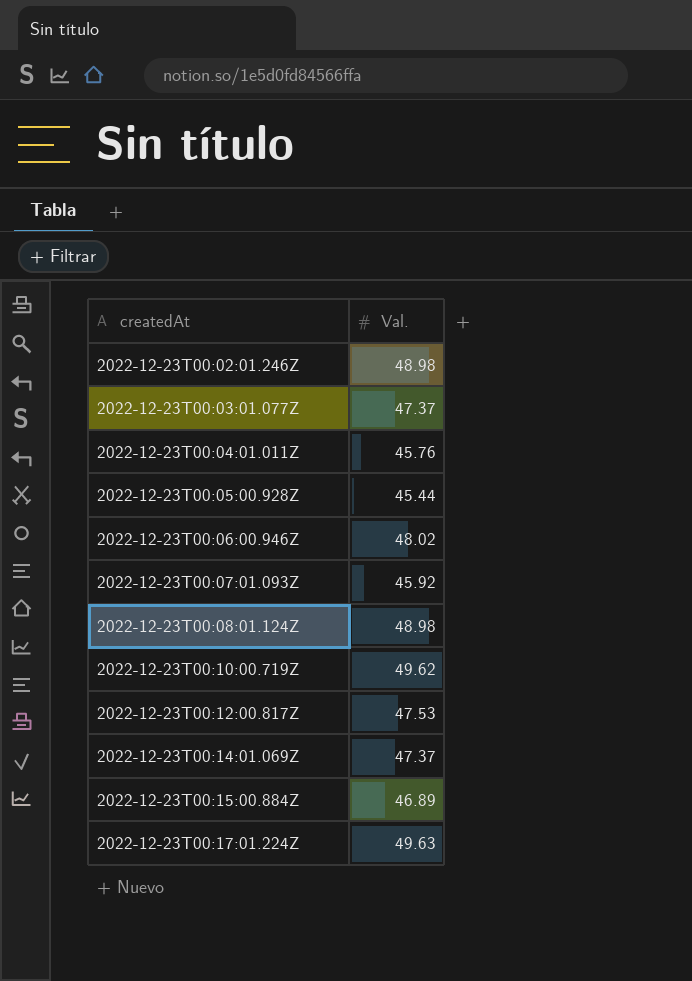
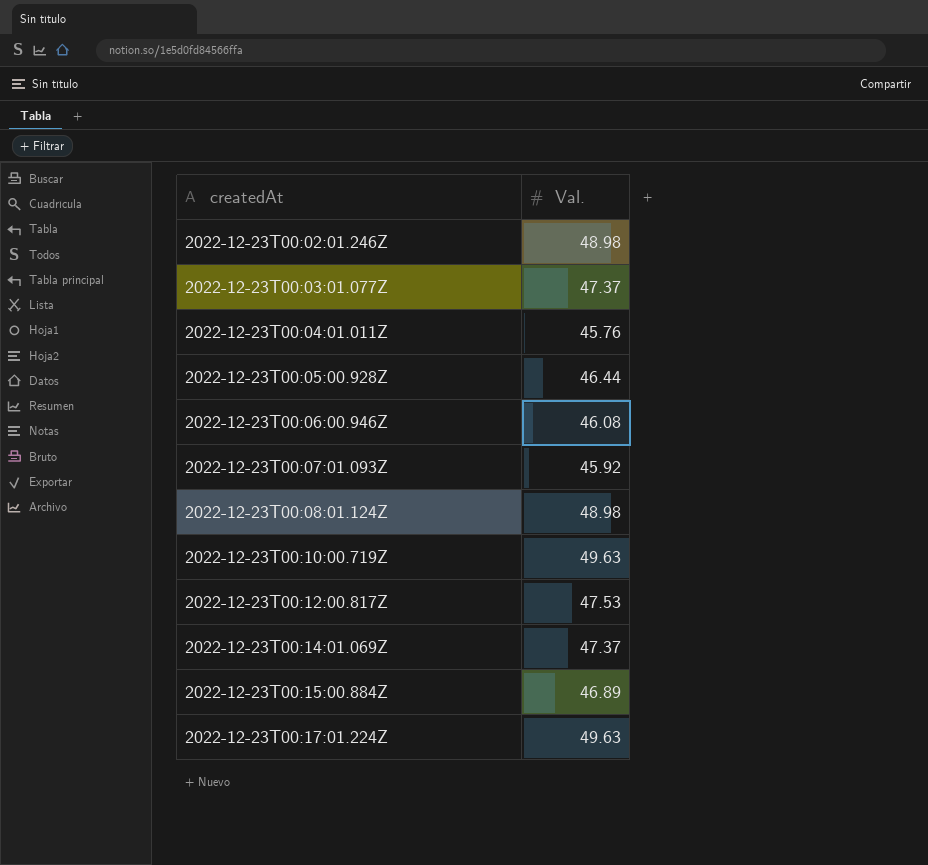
2022-12-23T00:05:00.928Z | Val.: 45.44 -> 46.44
2022-12-23T00:06:00.946Z | Val.: 48.02 -> 46.08
2022-12-23T00:10:00.719Z | Val.: 49.62 -> 49.63

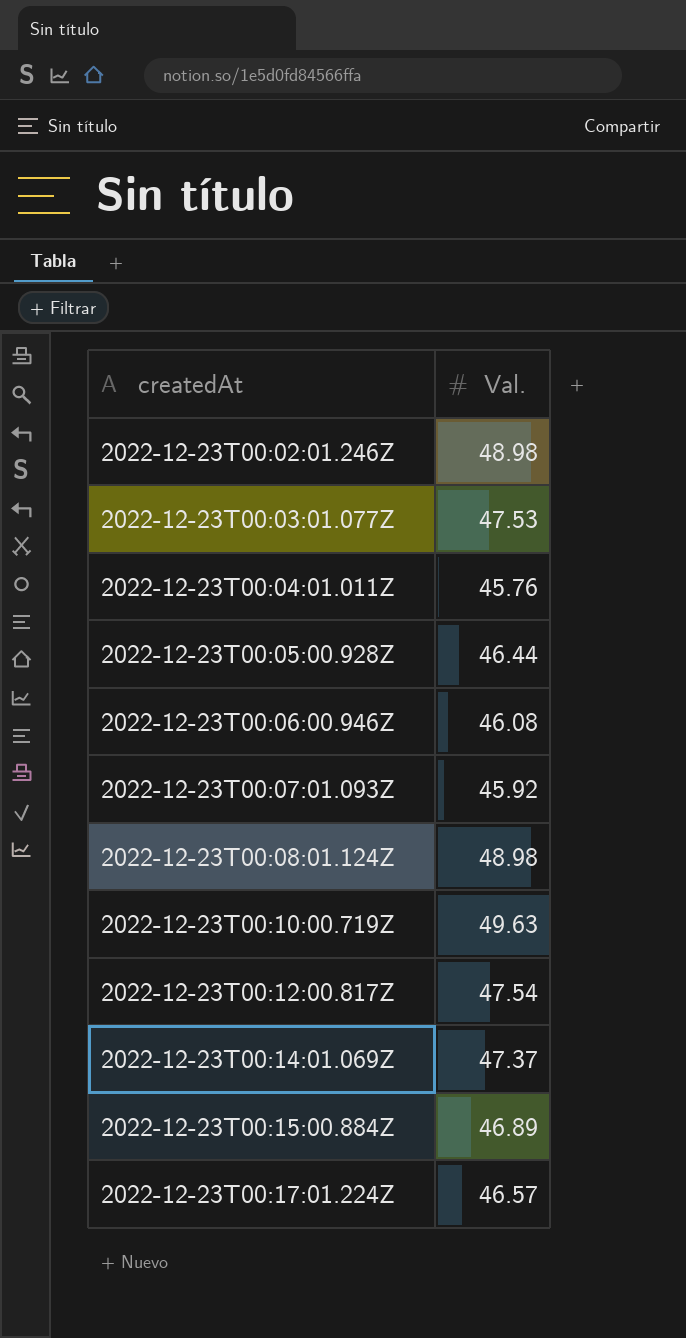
2022-12-23T00:03:01.077Z | Val.: 47.37 -> 47.53
2022-12-23T00:12:00.817Z | Val.: 47.53 -> 47.54
2022-12-23T00:17:01.224Z | Val.: 49.63 -> 46.57

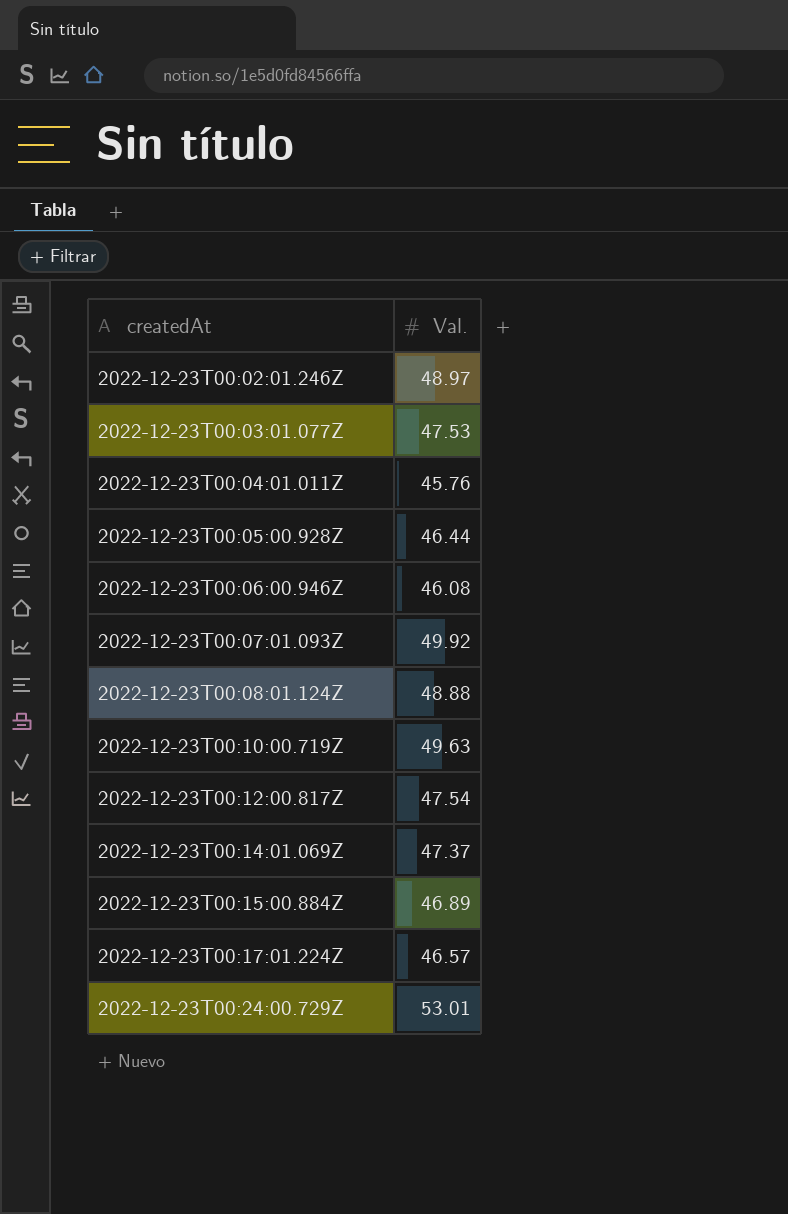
2022-12-23T00:02:01.246Z | Val.: 48.98 -> 48.97
2022-12-23T00:07:01.093Z | Val.: 45.92 -> 49.92
2022-12-23T00:08:01.124Z | Val.: 48.98 -> 48.88
row 2022-12-23T00:24:00.729Z: none -> 53.01

